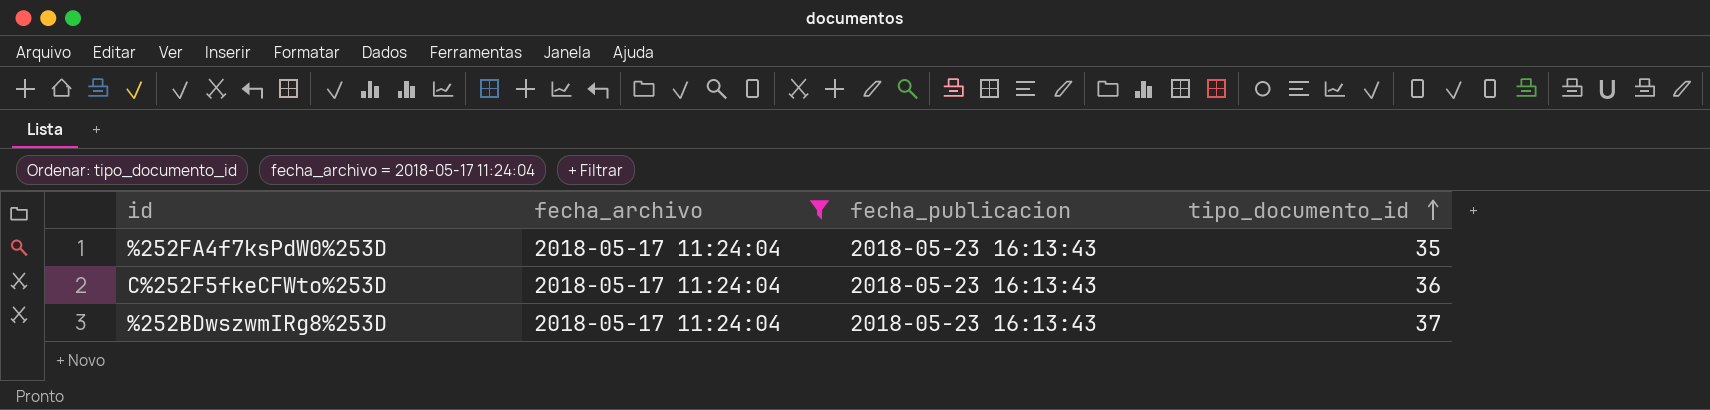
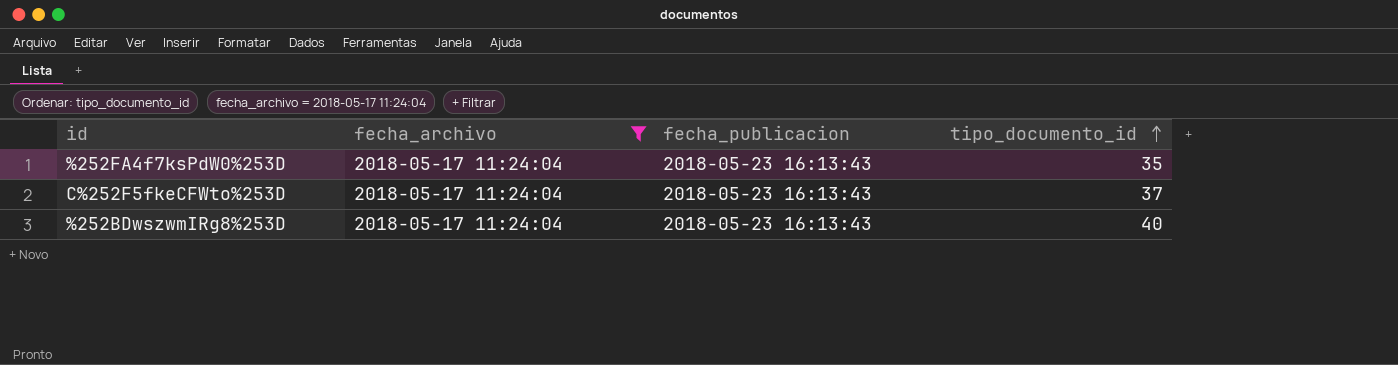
C%252F5fkeCFWto%253D | tipo_documento_id: 36 -> 37
%252BDwszwmIRg8%253D | tipo_documento_id: 37 -> 40

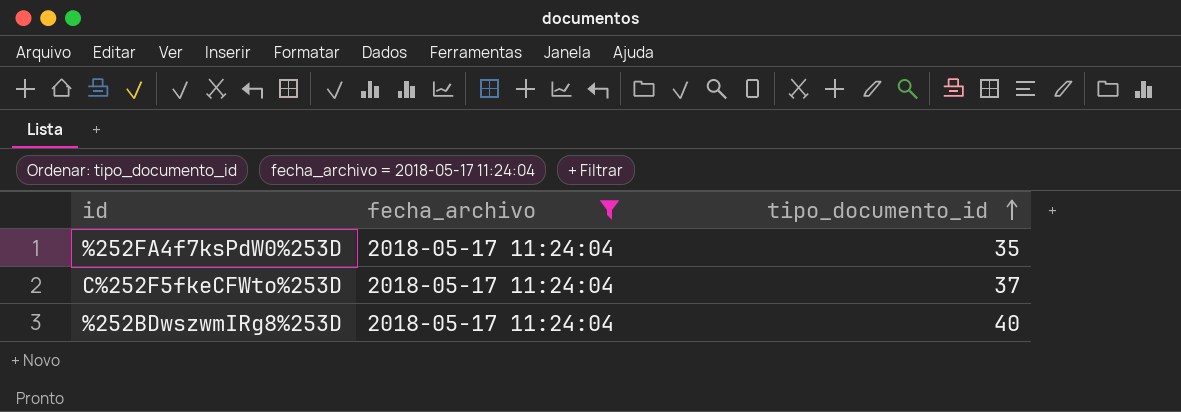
column fecha_publicacion | position: 3 -> none

